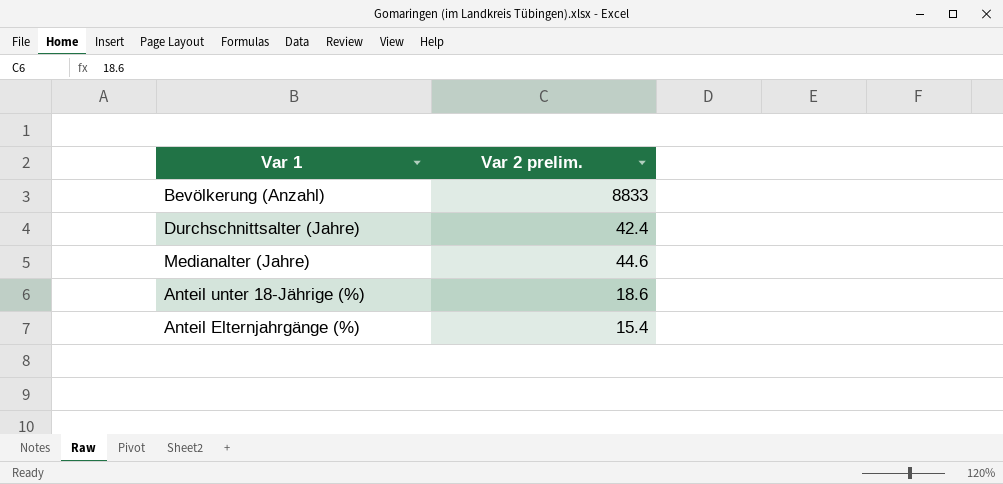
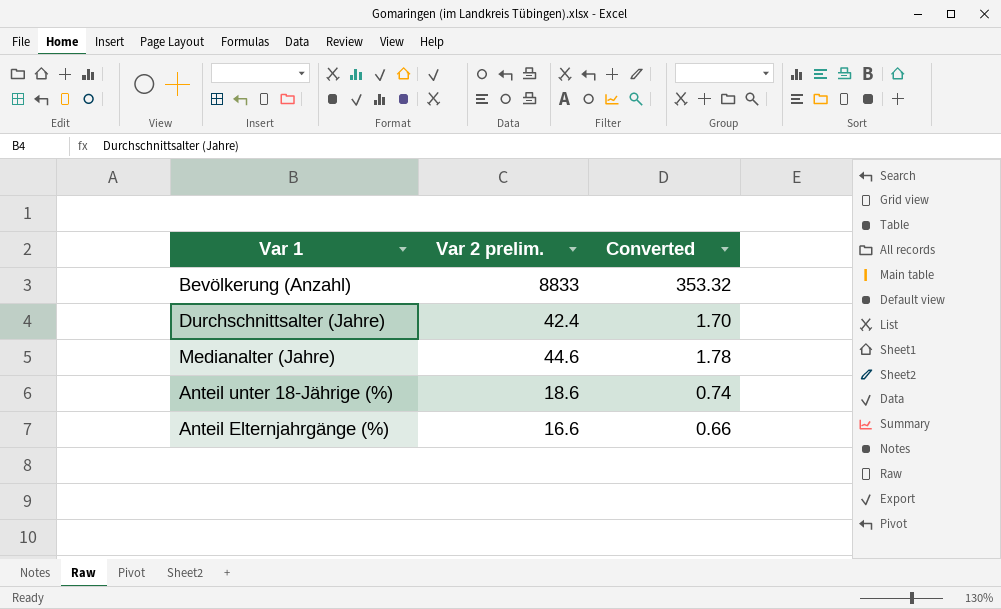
column Converted | formula: none -> [Var 2 prelim.] * 0.04
Anteil Elternjahrgänge (%) | Var 2 prelim.: 15.4 -> 16.6

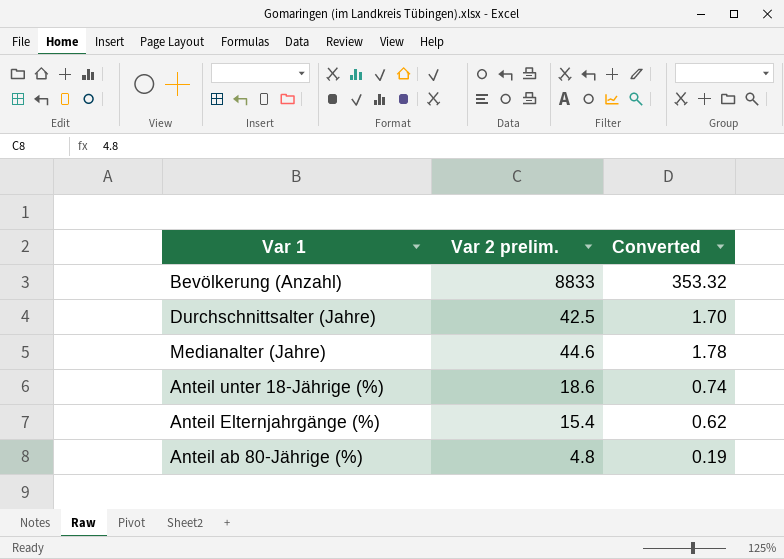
Durchschnittsalter (Jahre) | Var 2 prelim.: 42.4 -> 42.5
Anteil Elternjahrgänge (%) | Var 2 prelim.: 16.6 -> 15.4
Anteil Elternjahrgänge (%) | Converted: 0.66 -> 0.62
row Anteil ab 80-Jährige (%): none -> 4.8 | 0.19

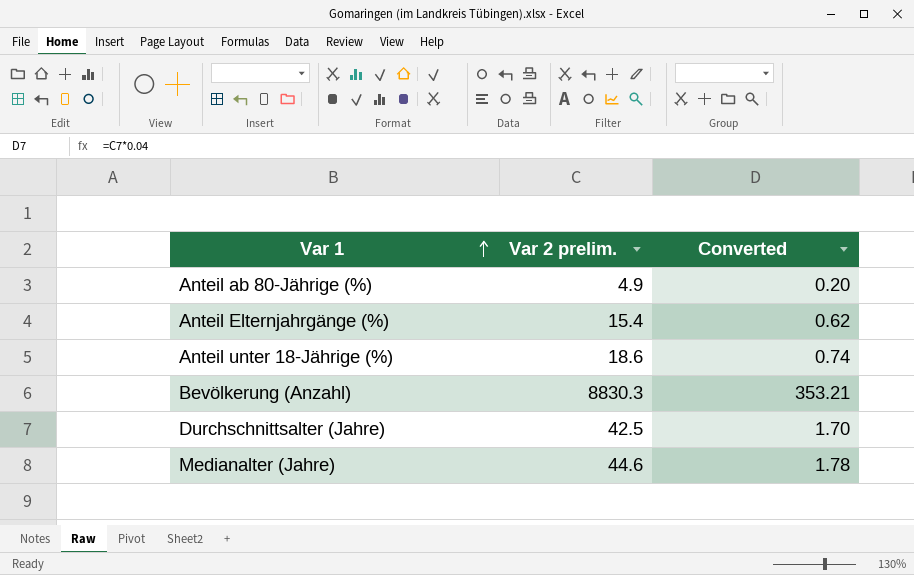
row order: none -> Var 1 ascending
Anteil ab 80-Jährige (%) | Var 2 prelim.: 4.8 -> 4.9
Anteil ab 80-Jährige (%) | Converted: 0.19 -> 0.20
Bevölkerung (Anzahl) | Var 2 prelim.: 8833 -> 8830.3
Bevölkerung (Anzahl) | Converted: 353.32 -> 353.21

